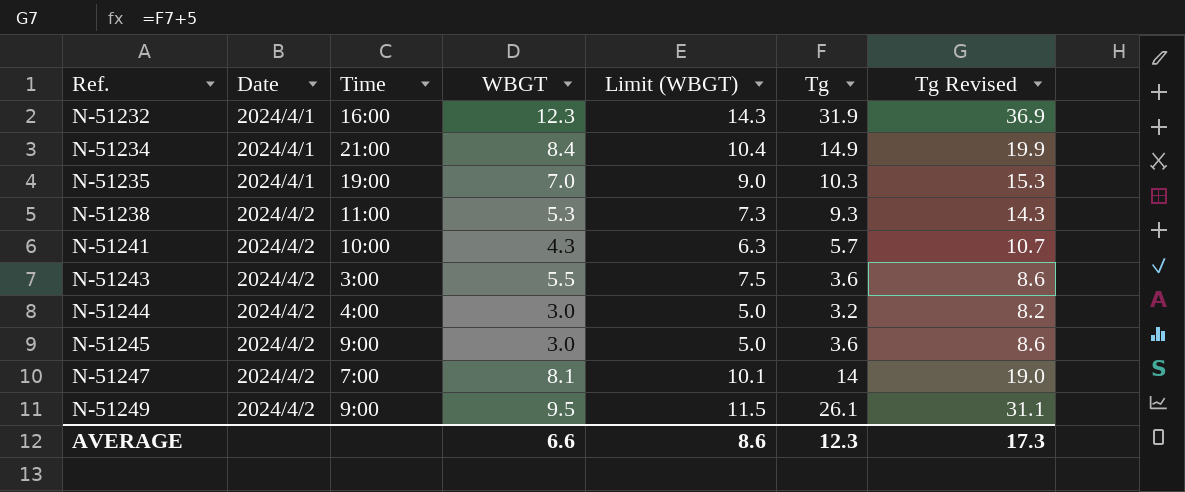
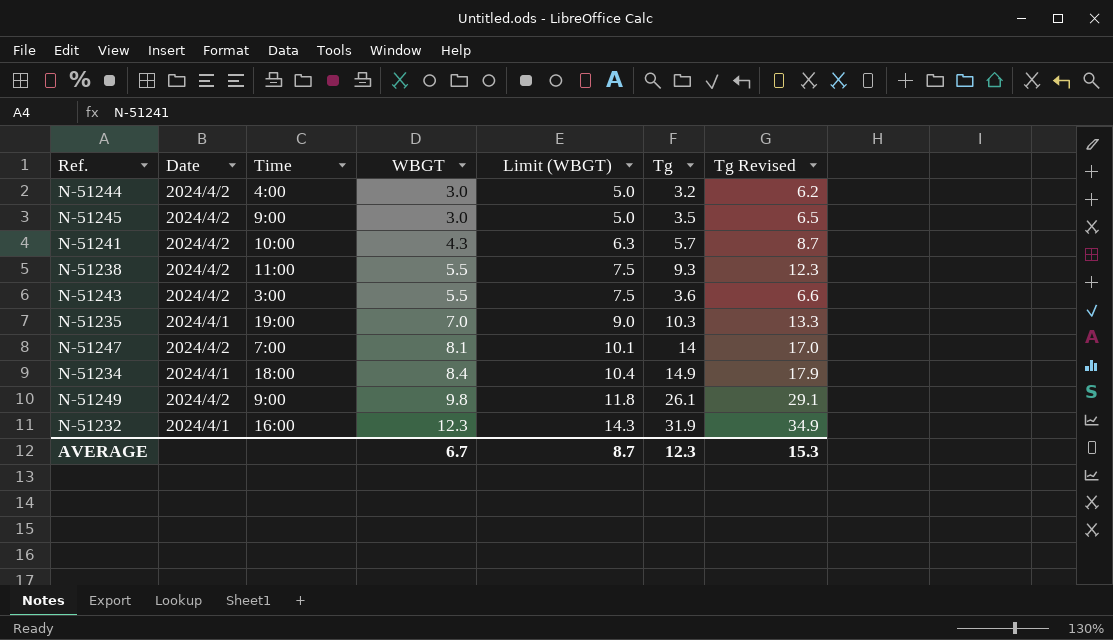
row order: Ref. ascending -> WBGT ascending
column Tg Revised | formula: [Tg] + 5 -> [Tg] + 3
N-51245 | Tg: 3.6 -> 3.5
N-51238 | WBGT: 5.3 -> 5.5
N-51238 | Limit (WBGT): 7.3 -> 7.5
N-51234 | Time: 21:00 -> 18:00
N-51249 | WBGT: 9.5 -> 9.8
N-51249 | Limit (WBGT): 11.5 -> 11.8
AVERAGE | WBGT: 6.6 -> 6.7
AVERAGE | Limit (WBGT): 8.6 -> 8.7
AVERAGE | Tg Revised: 17.3 -> 15.3

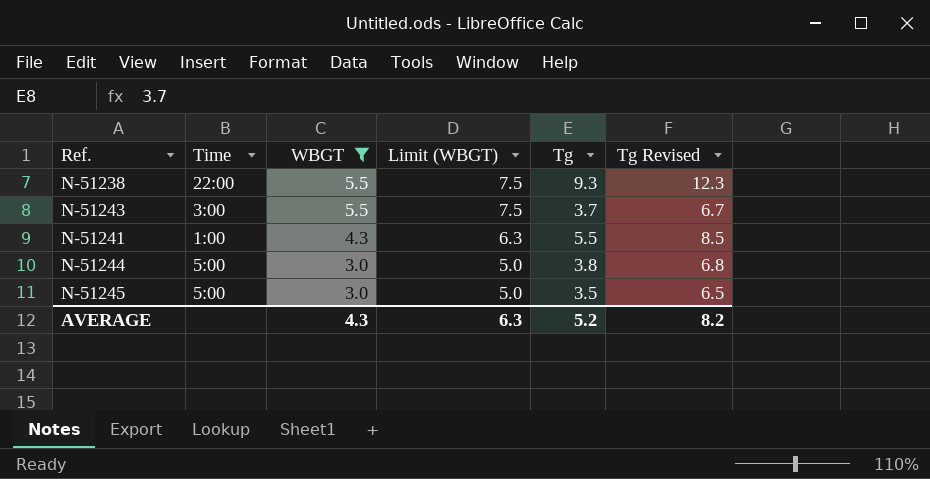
filter: none -> WBGT <= 5.5
row order: WBGT ascending -> WBGT descending
column Date | position: 2 -> none
N-51238 | Time: 11:00 -> 22:00
N-51243 | Tg: 3.6 -> 3.7
N-51243 | Tg Revised: 6.6 -> 6.7
N-51241 | Time: 10:00 -> 1:00
N-51241 | Tg: 5.7 -> 5.5
N-51241 | Tg Revised: 8.7 -> 8.5
N-51244 | Time: 4:00 -> 5:00
N-51244 | Tg: 3.2 -> 3.8
N-51244 | Tg Revised: 6.2 -> 6.8
N-51245 | Time: 9:00 -> 5:00
AVERAGE | WBGT: 6.7 -> 4.3
AVERAGE | Limit (WBGT): 8.7 -> 6.3
AVERAGE | Tg: 12.3 -> 5.2
AVERAGE | Tg Revised: 15.3 -> 8.2

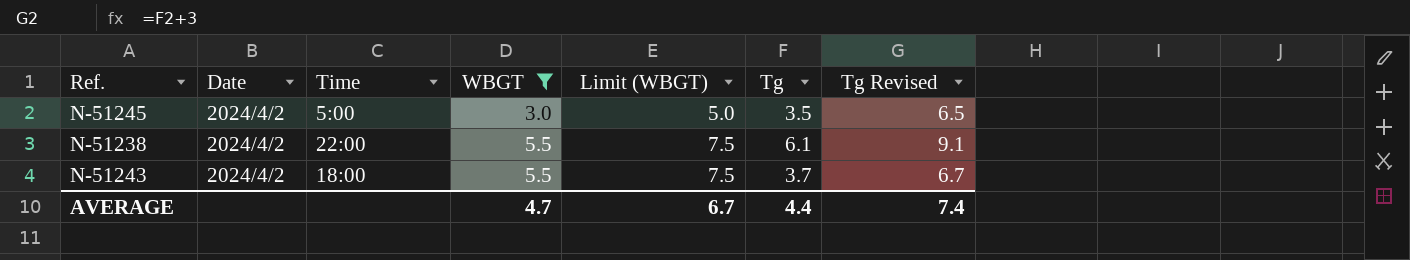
row order: WBGT descending -> WBGT ascending
column Date | position: none -> 2
row N-51241: 1:00 | 4.3 | 6.3 | 5.5 | 8.5 -> none
row N-51244: 5:00 | 3.0 | 5.0 | 3.8 | 6.8 -> none
N-51238 | Tg: 9.3 -> 6.1
N-51238 | Tg Revised: 12.3 -> 9.1
N-51243 | Time: 3:00 -> 18:00
AVERAGE | WBGT: 4.3 -> 4.7
AVERAGE | Limit (WBGT): 6.3 -> 6.7
AVERAGE | Tg: 5.2 -> 4.4
AVERAGE | Tg Revised: 8.2 -> 7.4

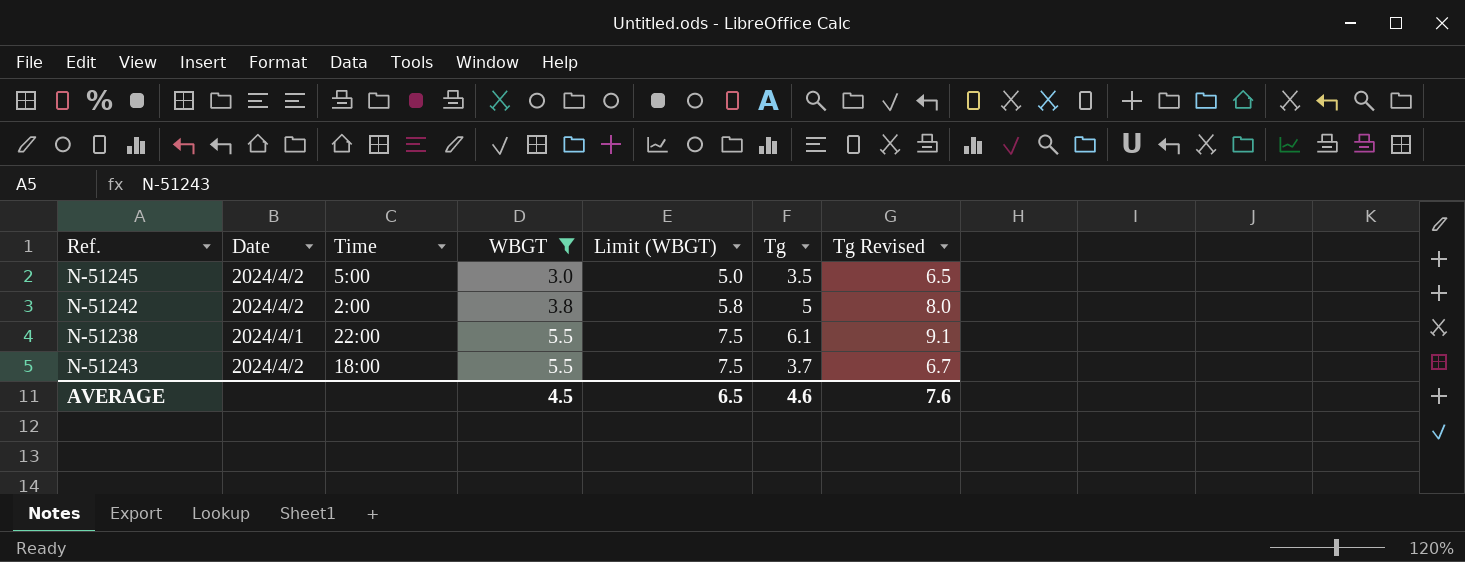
row N-51242: none -> 2024/4/2 | 2:00 | 3.8 | 5.8 | 5 | 8.0
N-51238 | Date: 2024/4/2 -> 2024/4/1
AVERAGE | WBGT: 4.7 -> 4.5
AVERAGE | Limit (WBGT): 6.7 -> 6.5
AVERAGE | Tg: 4.4 -> 4.6
AVERAGE | Tg Revised: 7.4 -> 7.6

